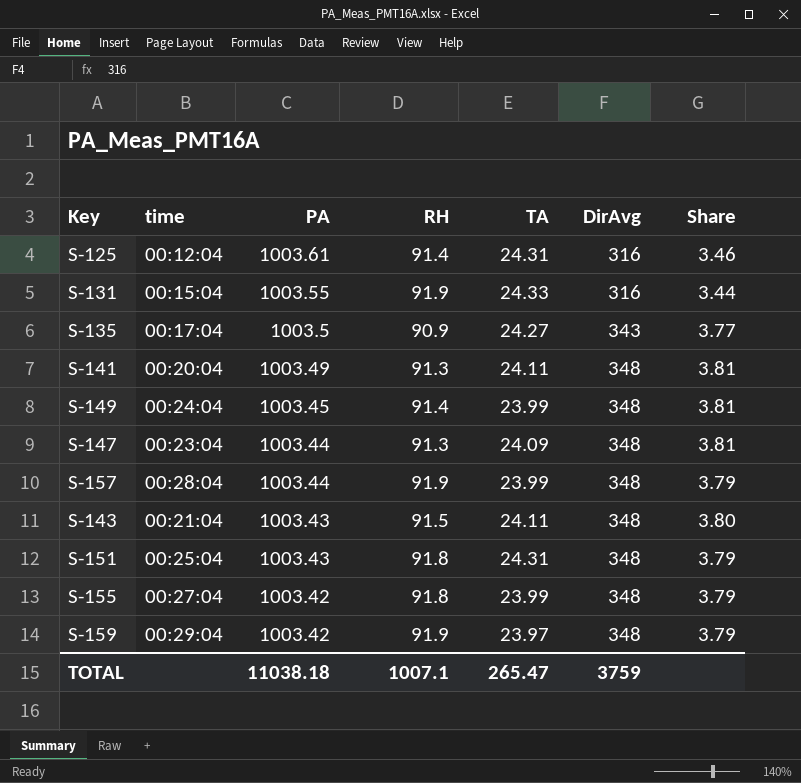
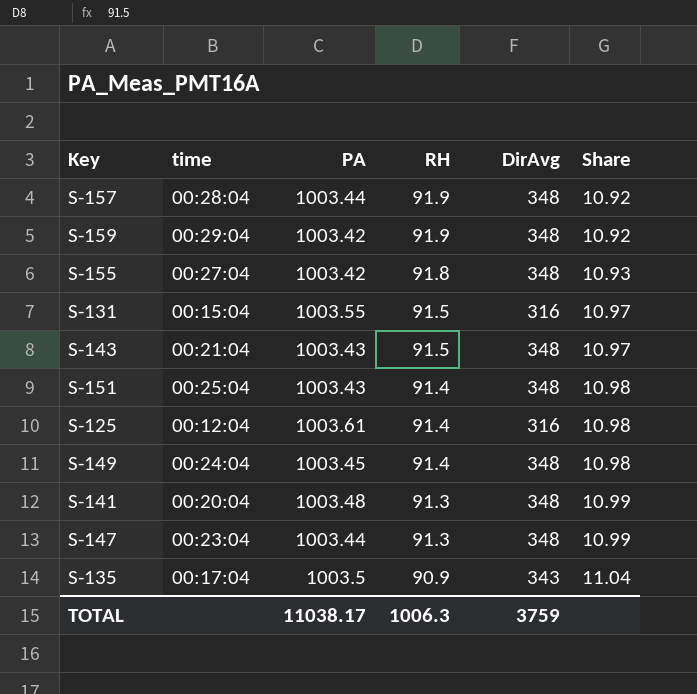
row order: PA descending -> RH descending
column TA | position: 5 -> none
column Share | formula: [DirAvg] / [RH] -> [PA] / [RH]
S-131 | RH: 91.9 -> 91.5
S-151 | RH: 91.8 -> 91.4
S-141 | PA: 1003.49 -> 1003.48
TOTAL | PA: 11038.18 -> 11038.17
TOTAL | RH: 1007.1 -> 1006.3

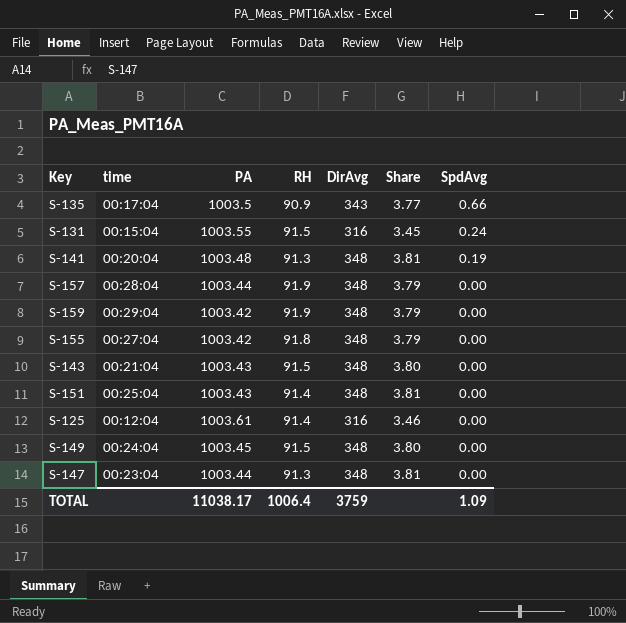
row order: RH descending -> SpdAvg descending
column Share | formula: [PA] / [RH] -> [DirAvg] / [RH]
column SpdAvg | position: none -> 7
S-149 | RH: 91.4 -> 91.5
TOTAL | RH: 1006.3 -> 1006.4

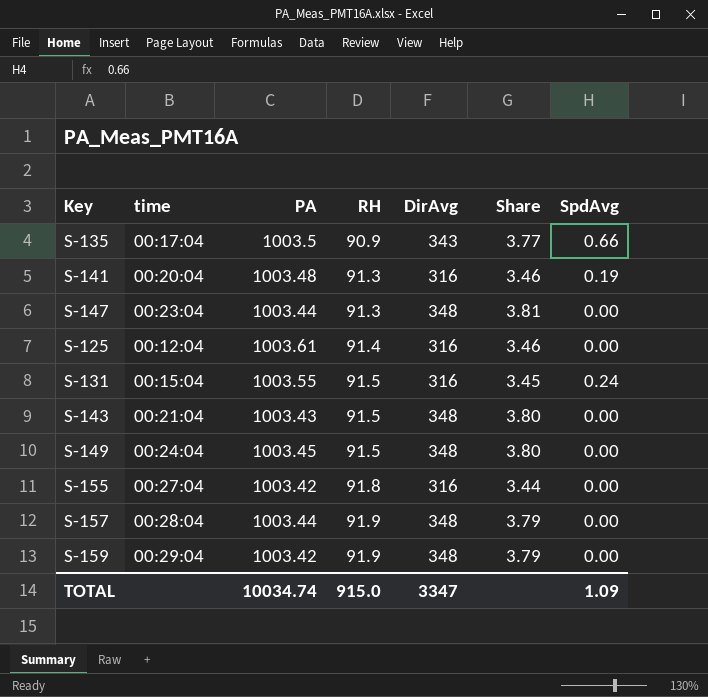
row order: SpdAvg descending -> RH ascending
row S-151: 00:25:04 | 1003.43 | 91.4 | 348 | 3.81 | 0.00 -> none
S-141 | DirAvg: 348 -> 316
S-141 | Share: 3.81 -> 3.46
S-155 | DirAvg: 348 -> 316
S-155 | Share: 3.79 -> 3.44
TOTAL | PA: 11038.17 -> 10034.74
TOTAL | RH: 1006.4 -> 915.0
TOTAL | DirAvg: 3759 -> 3347

